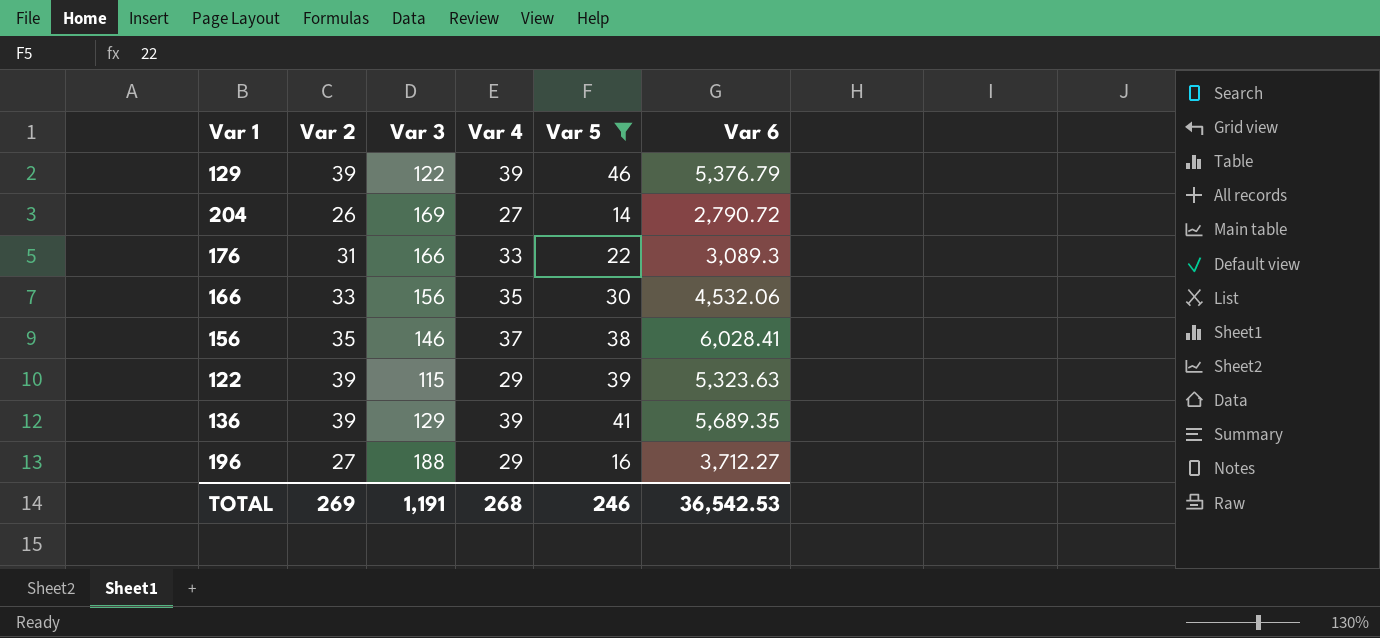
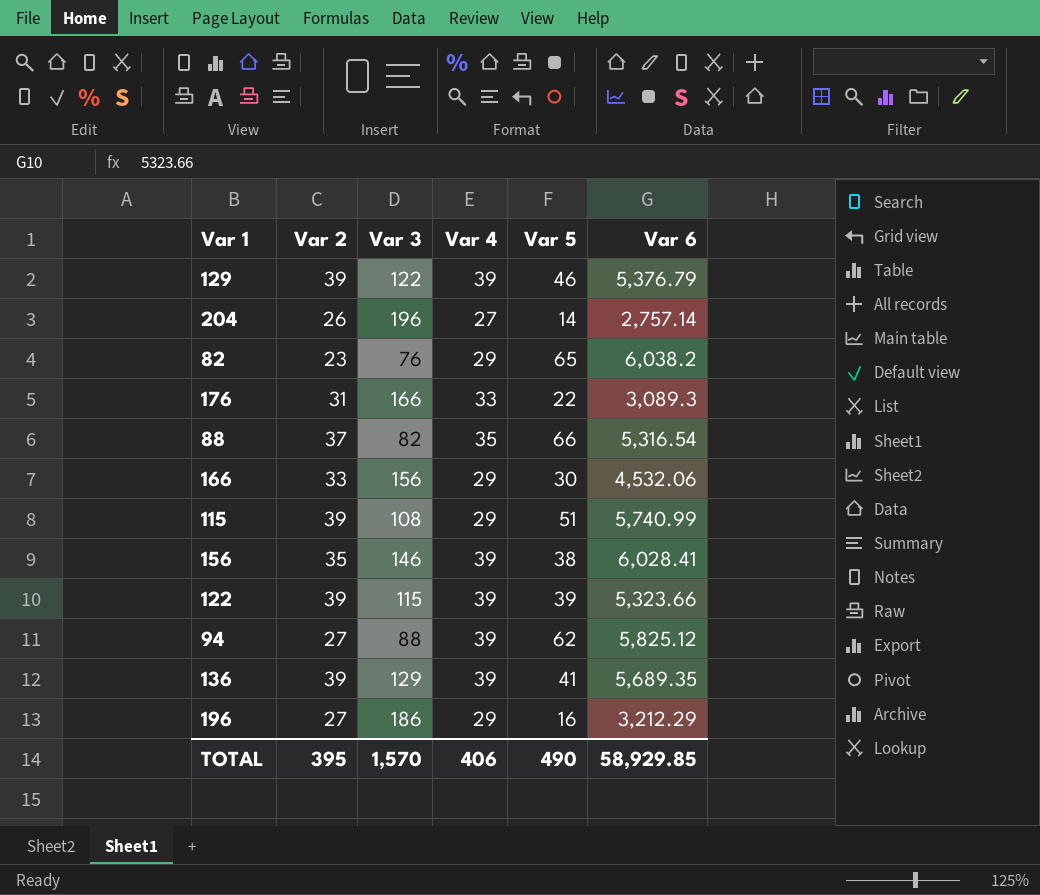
filter: Var 5 <= 46 -> none
204 | Var 3: 169 -> 196
204 | Var 6: 2,790.72 -> 2,757.14
166 | Var 4: 35 -> 29
156 | Var 4: 37 -> 39
122 | Var 4: 29 -> 39
122 | Var 6: 5,323.63 -> 5,323.66
196 | Var 3: 188 -> 186
196 | Var 6: 3,712.27 -> 3,212.29
TOTAL | Var 2: 269 -> 395
TOTAL | Var 3: 1,191 -> 1,570
TOTAL | Var 4: 268 -> 406
TOTAL | Var 5: 246 -> 490
TOTAL | Var 6: 36,542.53 -> 58,929.85

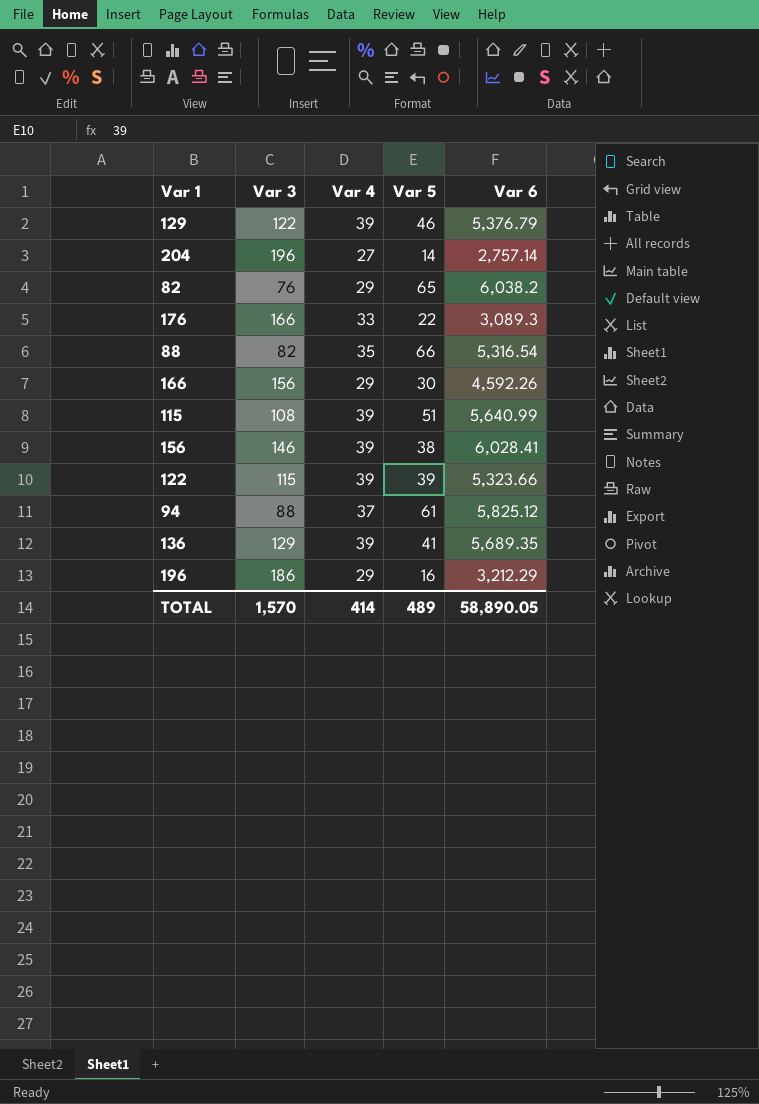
column Var 2 | position: 2 -> none
166 | Var 6: 4,532.06 -> 4,592.26
115 | Var 4: 29 -> 39
115 | Var 6: 5,740.99 -> 5,640.99
94 | Var 4: 39 -> 37
94 | Var 5: 62 -> 61
TOTAL | Var 4: 406 -> 414
TOTAL | Var 5: 490 -> 489
TOTAL | Var 6: 58,929.85 -> 58,890.05

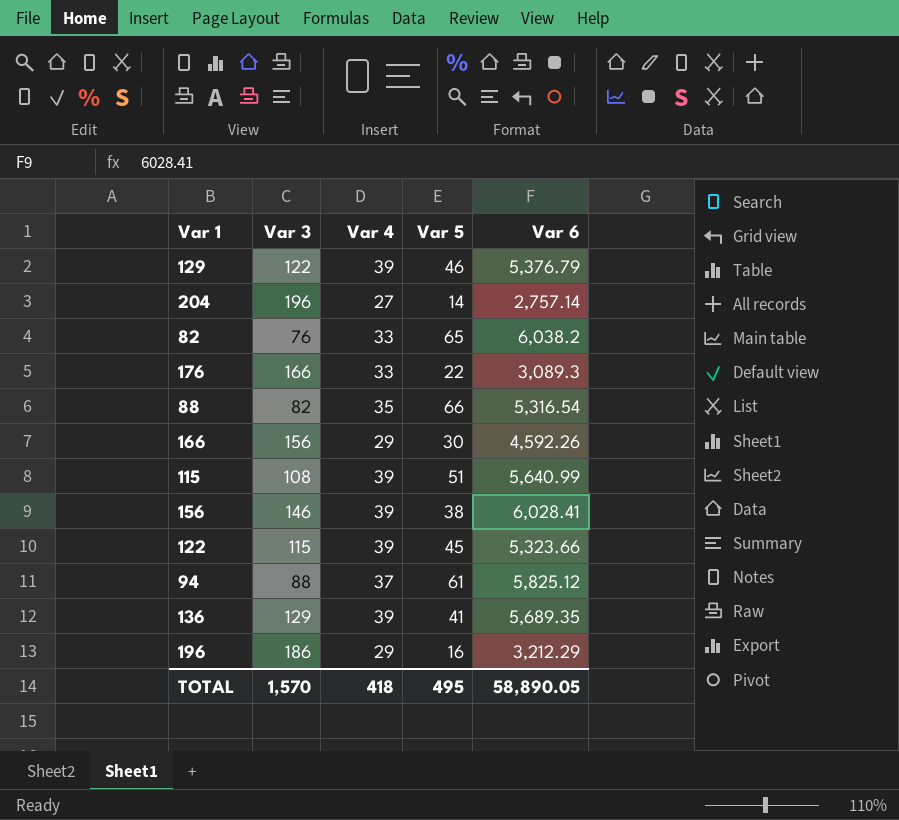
82 | Var 4: 29 -> 33
122 | Var 5: 39 -> 45
TOTAL | Var 4: 414 -> 418
TOTAL | Var 5: 489 -> 495

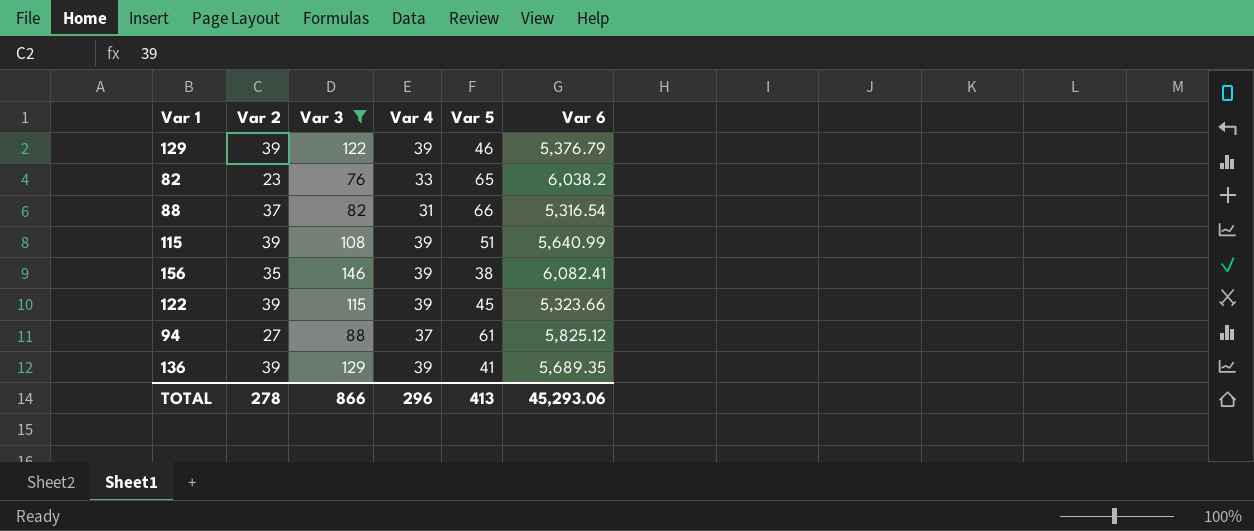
filter: none -> Var 3 <= 146
column Var 2 | position: none -> 2
88 | Var 4: 35 -> 31
156 | Var 6: 6,028.41 -> 6,082.41
TOTAL | Var 3: 1,570 -> 866
TOTAL | Var 4: 418 -> 296
TOTAL | Var 5: 495 -> 413
TOTAL | Var 6: 58,890.05 -> 45,293.06

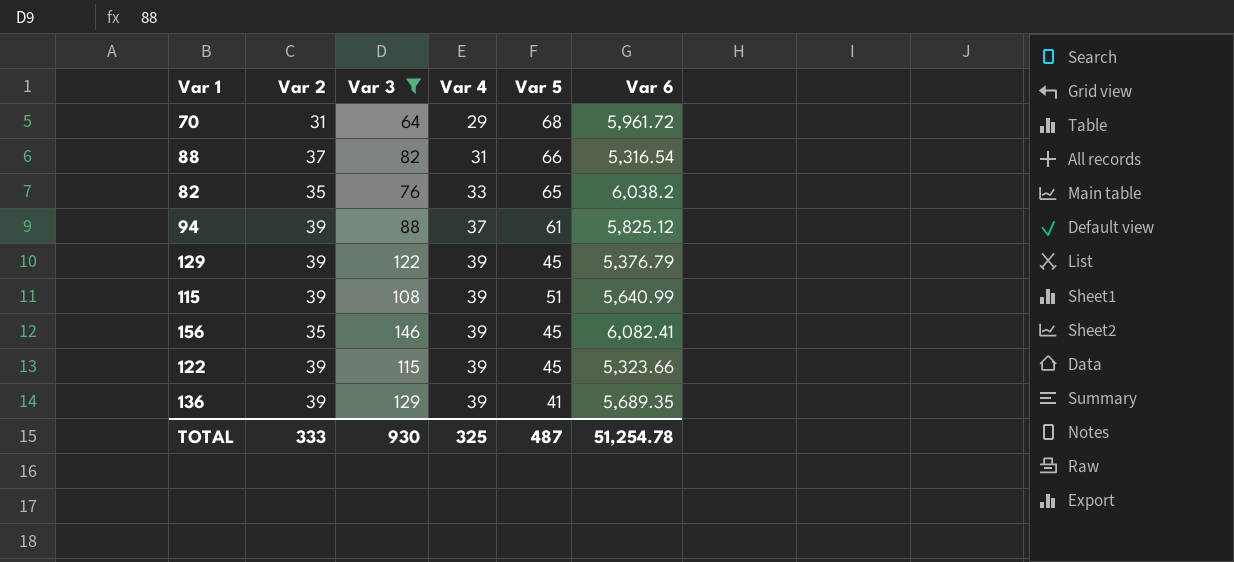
row order: none -> Var 4 ascending
row 70: none -> 31 | 64 | 29 | 68 | 5,961.72
82 | Var 2: 23 -> 35
94 | Var 2: 27 -> 39
129 | Var 5: 46 -> 45
156 | Var 5: 38 -> 45
TOTAL | Var 2: 278 -> 333
TOTAL | Var 3: 866 -> 930
TOTAL | Var 4: 296 -> 325
TOTAL | Var 5: 413 -> 487
TOTAL | Var 6: 45,293.06 -> 51,254.78

